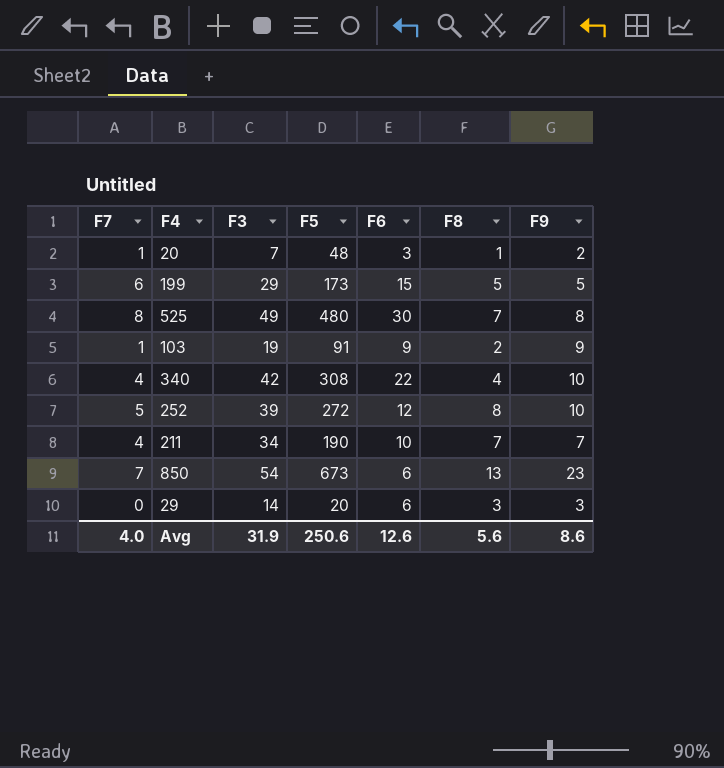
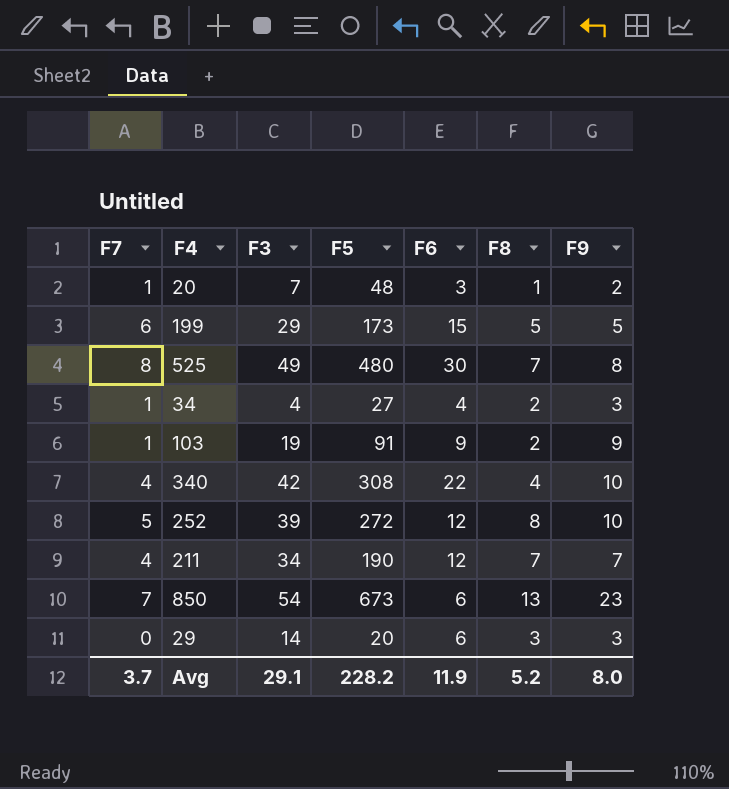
row 34: none -> 1 | 4 | 27 | 4 | 2 | 3
211 | F6: 10 -> 12
Avg | F7: 4.0 -> 3.7
Avg | F3: 31.9 -> 29.1
Avg | F5: 250.6 -> 228.2
Avg | F6: 12.6 -> 11.9
Avg | F8: 5.6 -> 5.2
Avg | F9: 8.6 -> 8.0

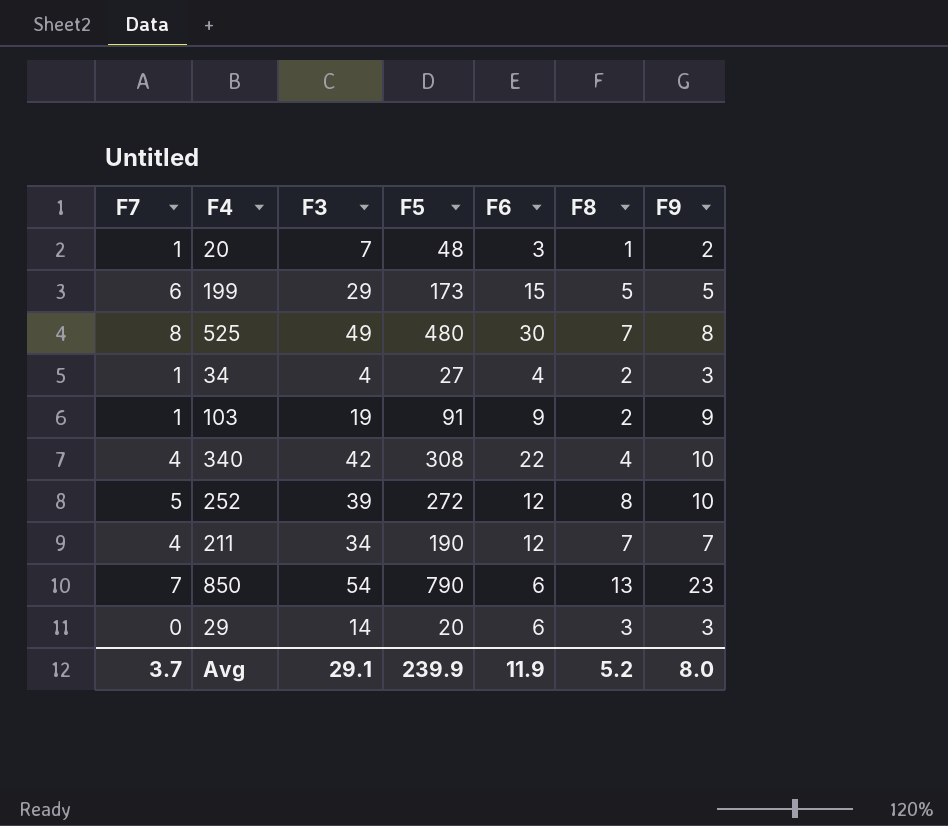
850 | F5: 673 -> 790
Avg | F5: 228.2 -> 239.9

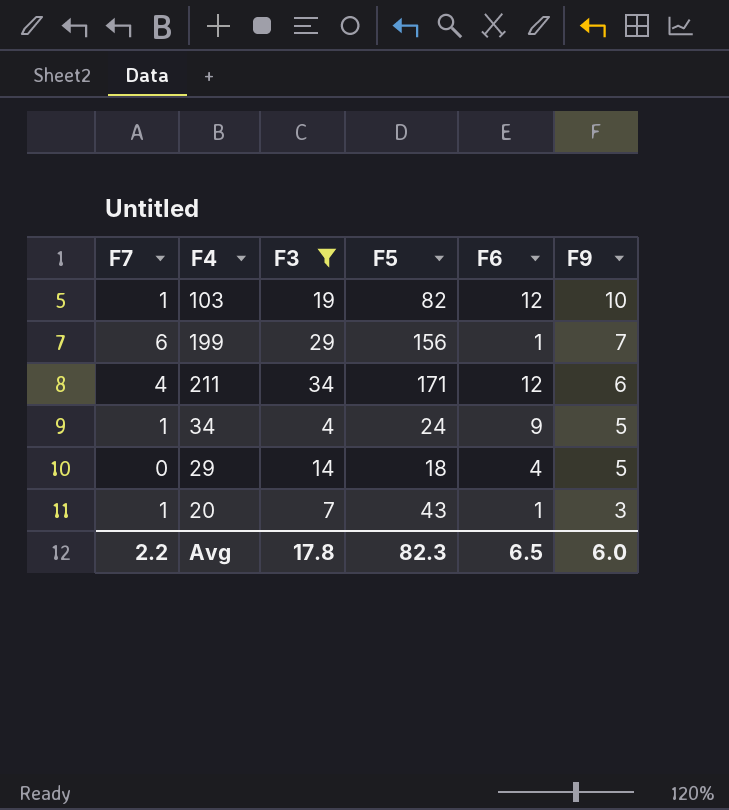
filter: none -> F3 <= 34
row order: none -> F9 descending
column F8 | position: 6 -> none
103 | F5: 91 -> 82
103 | F6: 9 -> 12
103 | F9: 9 -> 10
199 | F5: 173 -> 156
199 | F6: 15 -> 1
199 | F9: 5 -> 7
211 | F5: 190 -> 171
211 | F9: 7 -> 6
34 | F5: 27 -> 24
34 | F6: 4 -> 9
34 | F9: 3 -> 5
29 | F5: 20 -> 18
29 | F6: 6 -> 4
29 | F9: 3 -> 5
20 | F5: 48 -> 43
20 | F6: 3 -> 1
20 | F9: 2 -> 3
Avg | F7: 3.7 -> 2.2
Avg | F3: 29.1 -> 17.8
Avg | F5: 239.9 -> 82.3
Avg | F6: 11.9 -> 6.5
Avg | F9: 8.0 -> 6.0

